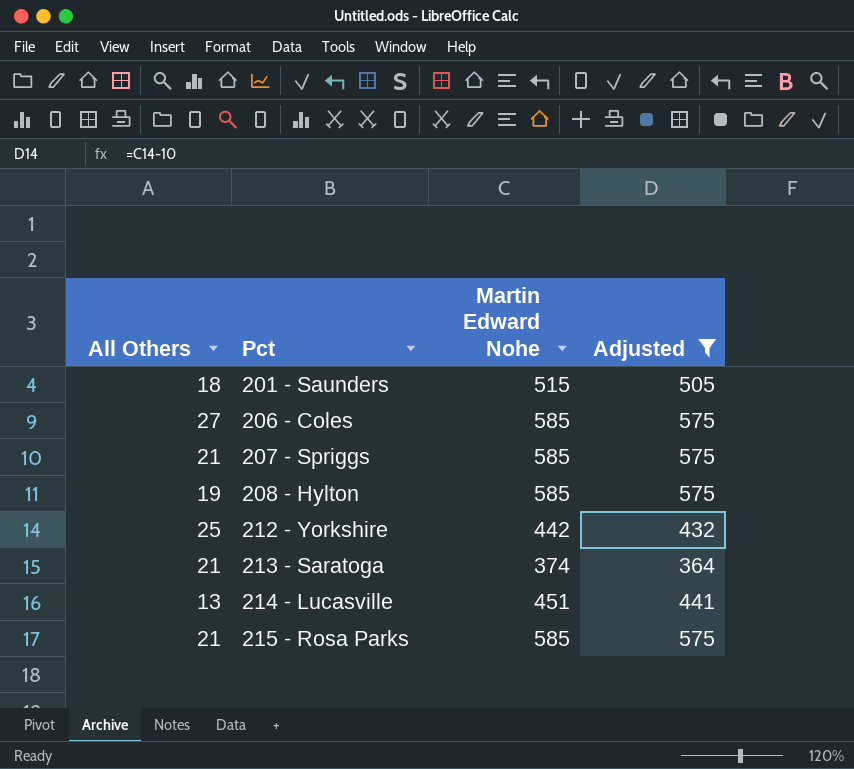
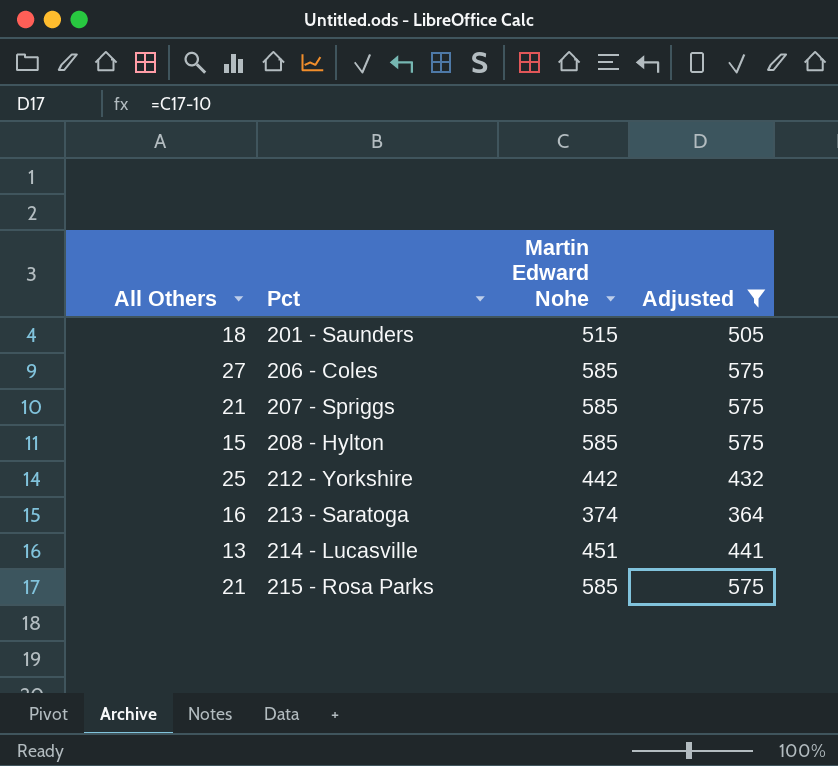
208 - Hylton | All Others: 19 -> 15
213 - Saratoga | All Others: 21 -> 16

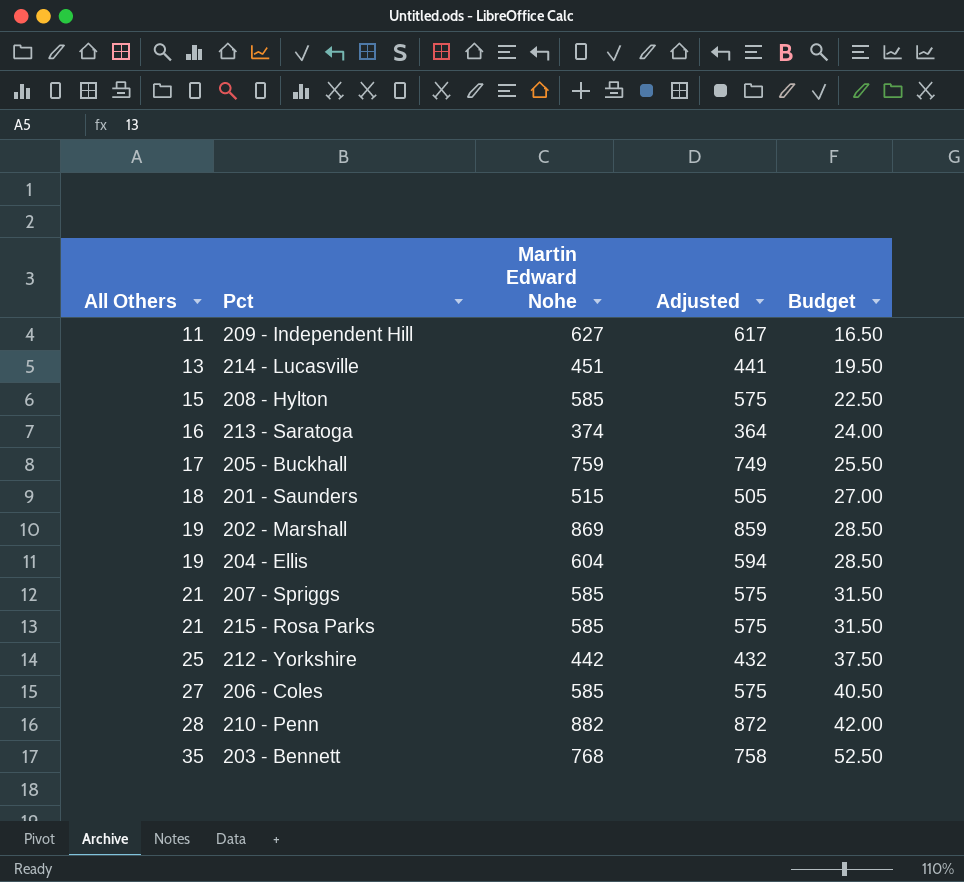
filter: Adjusted <= 575 -> none
row order: Pct ascending -> All Others ascending
column Budget | formula: none -> [All Others] * 1.5

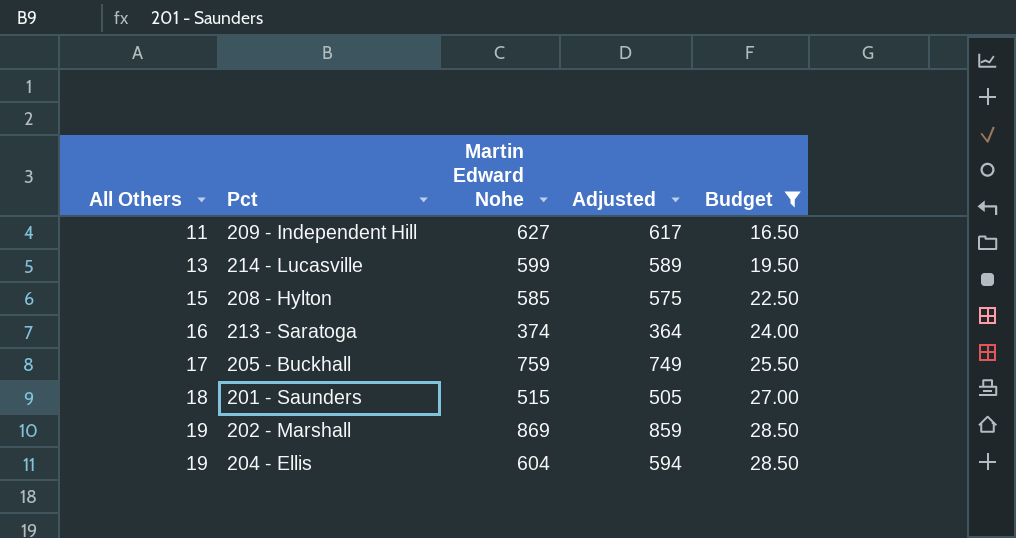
filter: none -> Budget <= 28.50
214 - Lucasville | Martin Edward Nohe: 451 -> 599
214 - Lucasville | Adjusted: 441 -> 589

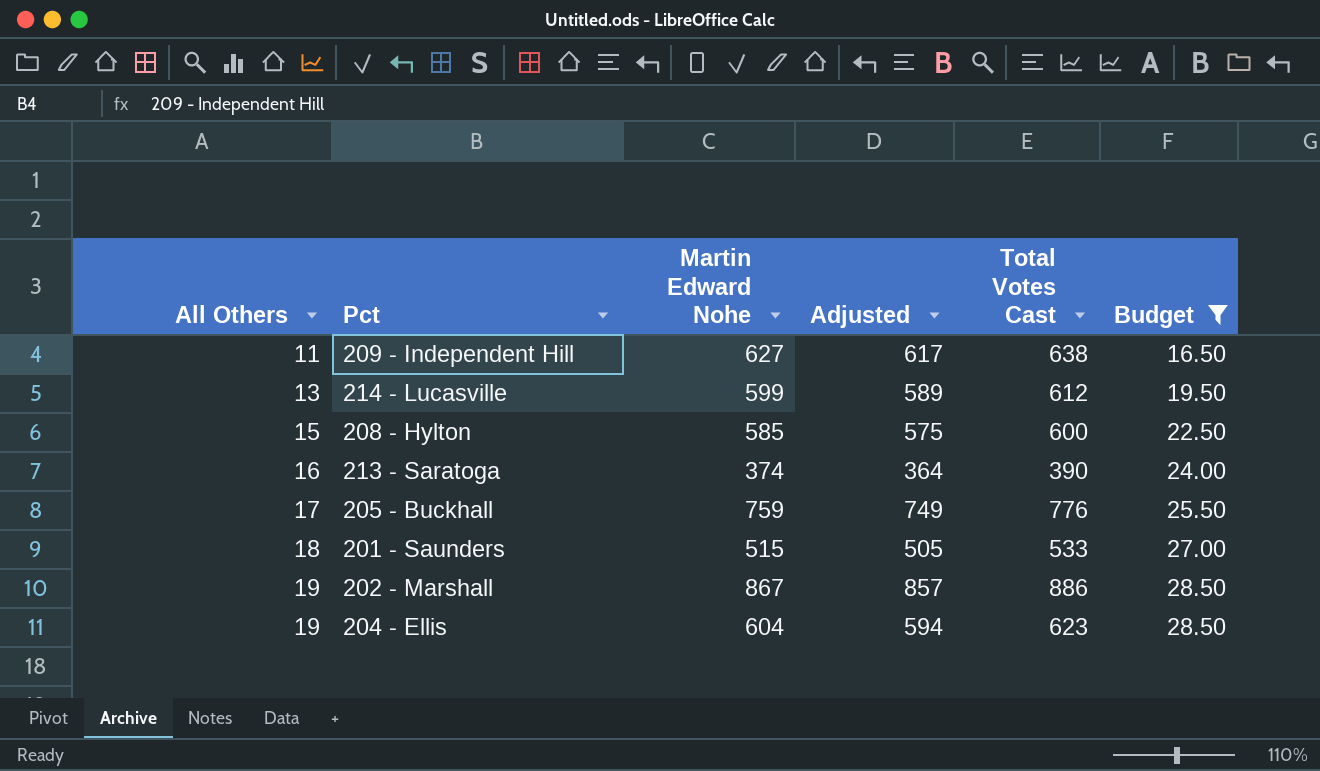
column Total Votes Cast | formula: none -> [All Others] + [Martin Edward Nohe]
202 - Marshall | Martin Edward Nohe: 869 -> 867
202 - Marshall | Adjusted: 859 -> 857

